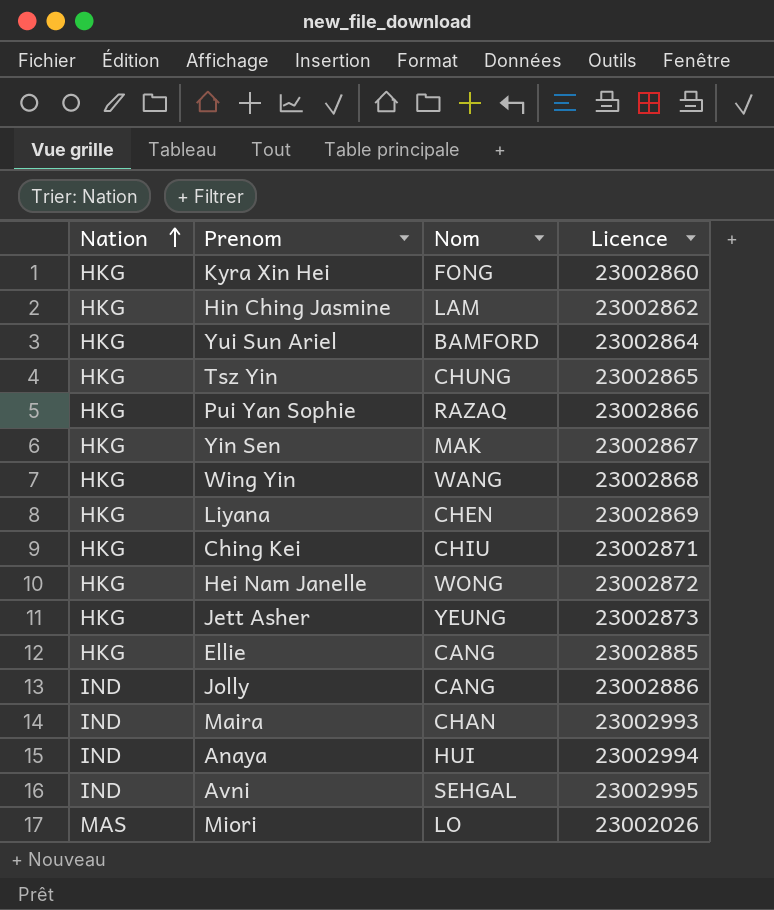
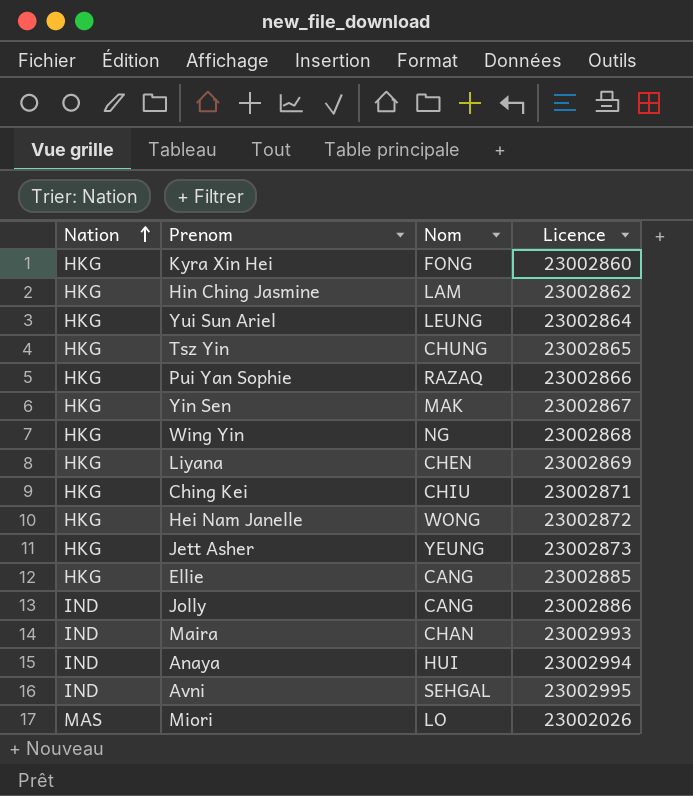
Yui Sun Ariel | Nom: BAMFORD -> LEUNG
Wing Yin | Nom: WANG -> NG

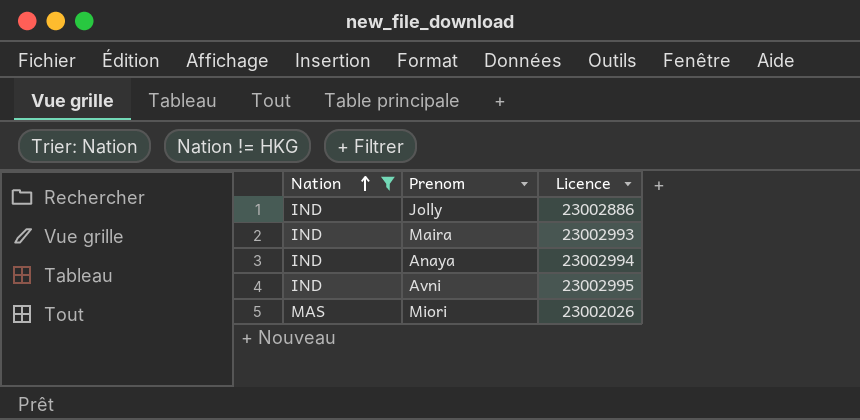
filter: none -> Nation != HKG
column Nom | position: 3 -> none

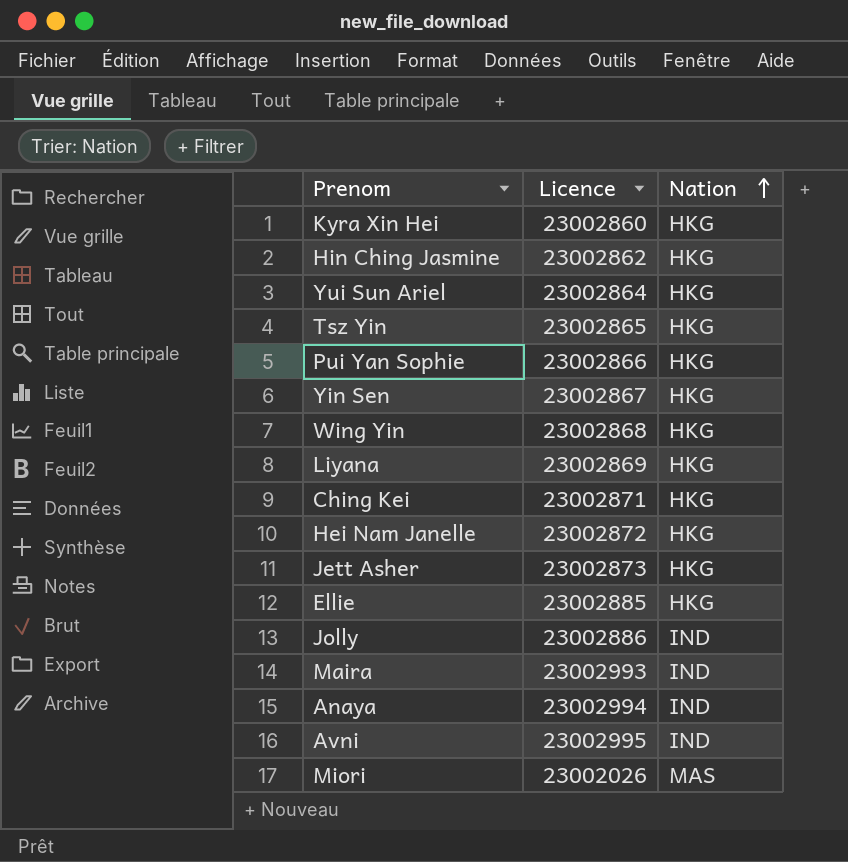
filter: Nation != HKG -> none
column Nation | position: 1 -> 3

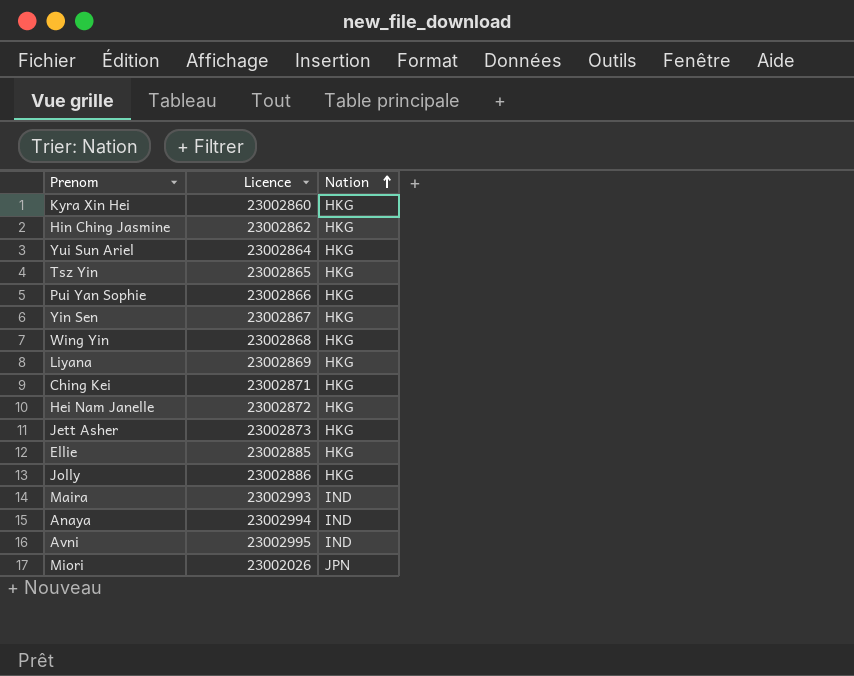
Jolly | Nation: IND -> HKG
Miori | Nation: MAS -> JPN

